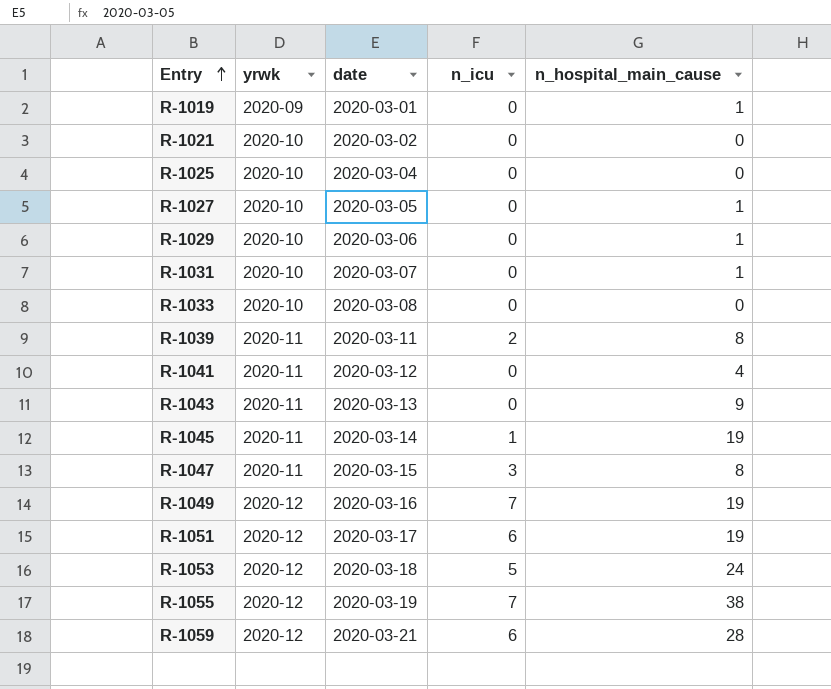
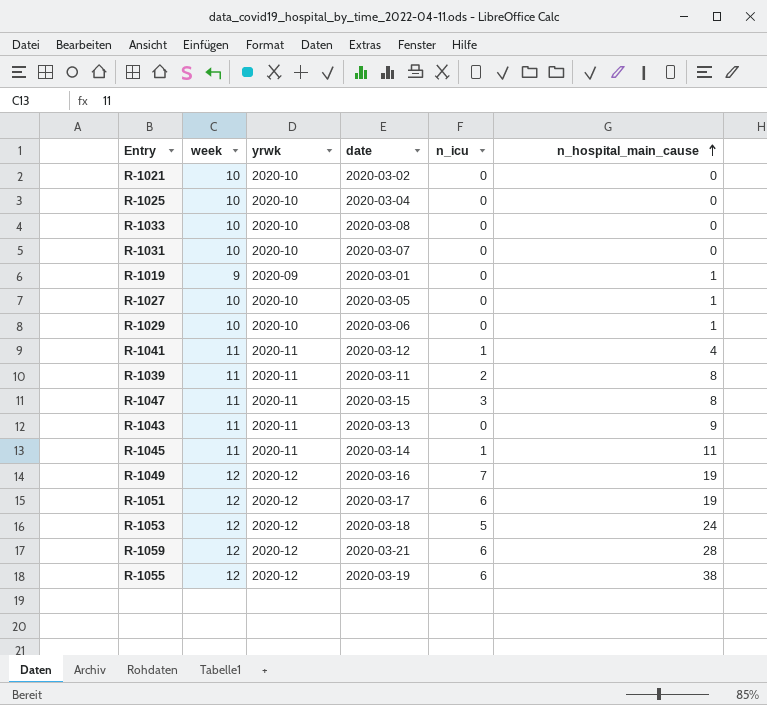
row order: Entry ascending -> n_hospital_main_cause ascending
column week | position: none -> 2
R-1031 | n_hospital_main_cause: 1 -> 0
R-1041 | n_icu: 0 -> 1
R-1045 | n_hospital_main_cause: 19 -> 11
R-1055 | n_icu: 7 -> 6

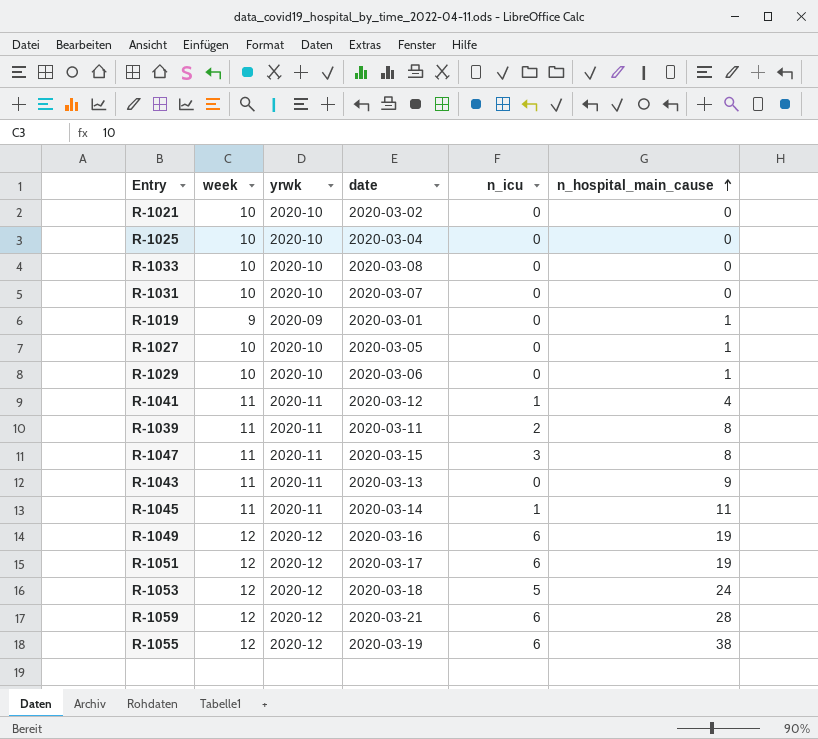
R-1049 | n_icu: 7 -> 6

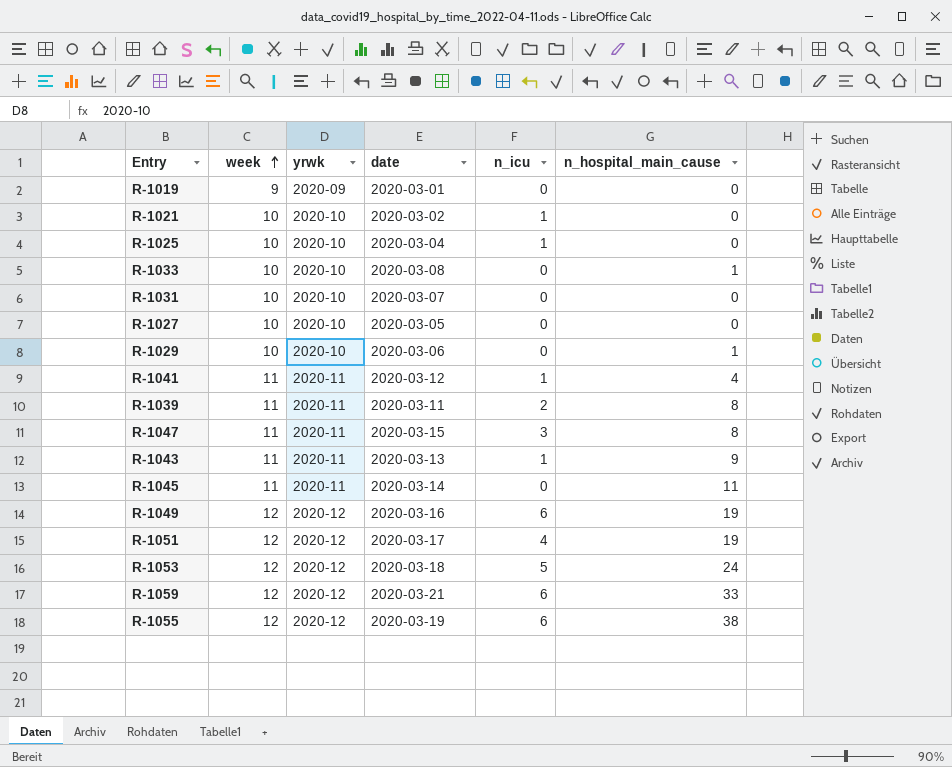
row order: n_hospital_main_cause ascending -> week ascending
R-1019 | n_hospital_main_cause: 1 -> 0
R-1021 | n_icu: 0 -> 1
R-1025 | n_icu: 0 -> 1
R-1033 | n_hospital_main_cause: 0 -> 1
R-1027 | n_hospital_main_cause: 1 -> 0
R-1043 | n_icu: 0 -> 1
R-1045 | n_icu: 1 -> 0
R-1051 | n_icu: 6 -> 4
R-1059 | n_hospital_main_cause: 28 -> 33

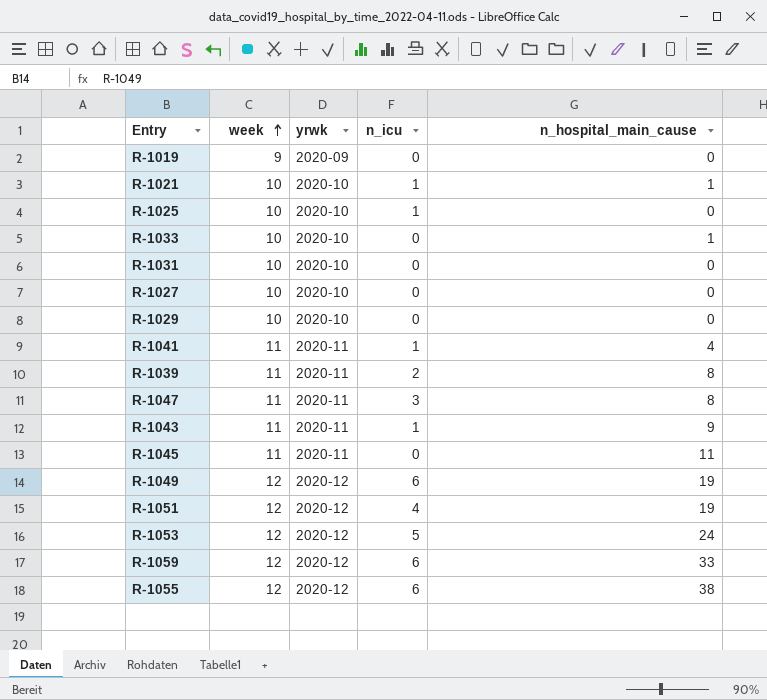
column date | position: 4 -> none
R-1021 | n_hospital_main_cause: 0 -> 1
R-1029 | n_hospital_main_cause: 1 -> 0

